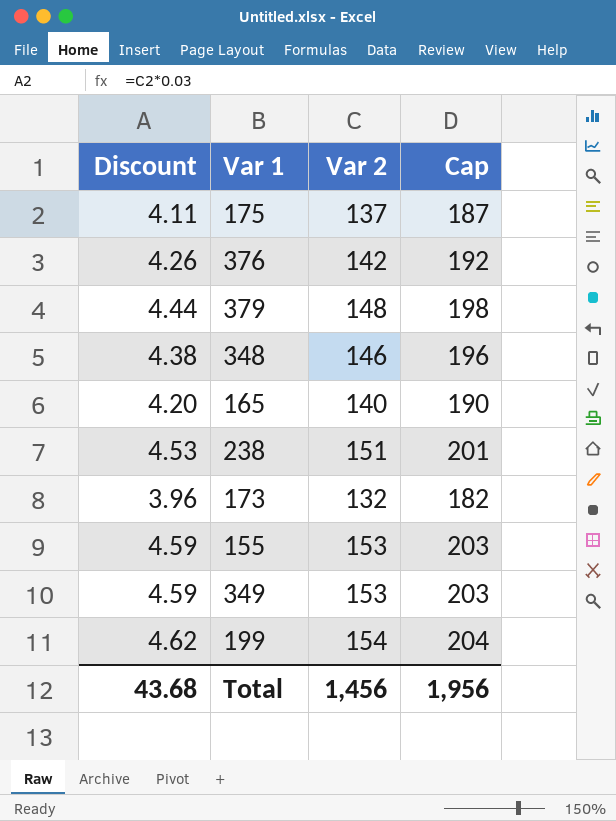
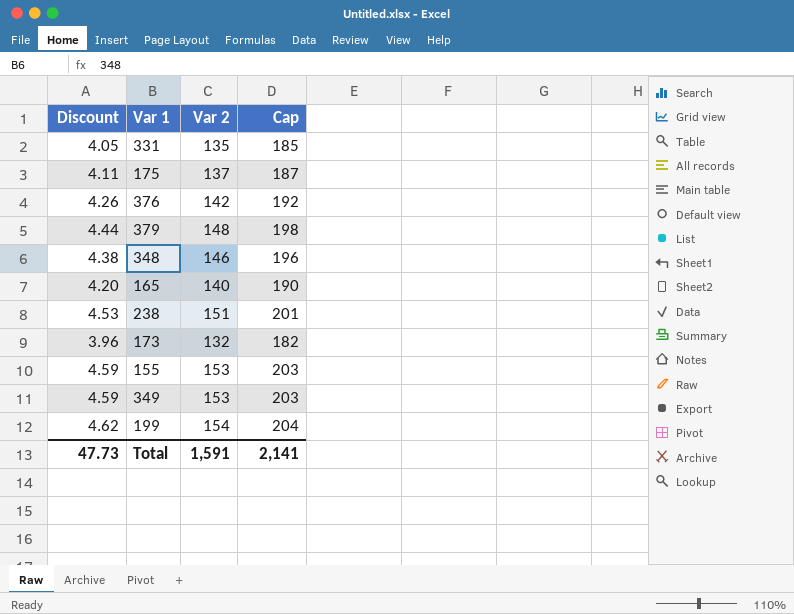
row 331: none -> 4.05 | 135 | 185
Total | Discount: 43.68 -> 47.73
Total | Var 2: 1,456 -> 1,591
Total | Cap: 1,956 -> 2,141

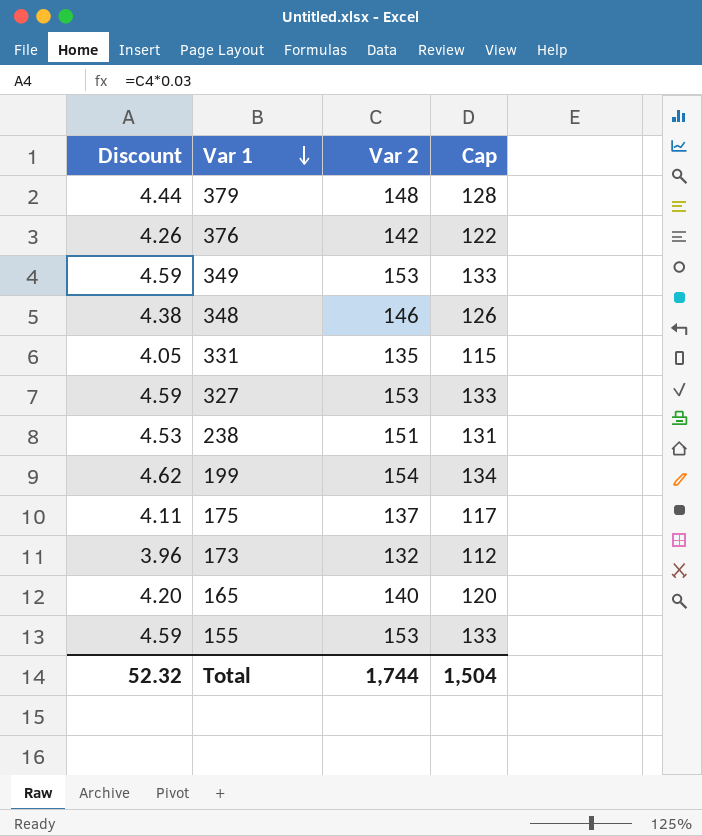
row order: none -> Var 1 descending
column Cap | formula: [Var 2] + 50 -> [Var 2] - 20
row 327: none -> 4.59 | 153 | 133
Total | Discount: 47.73 -> 52.32
Total | Var 2: 1,591 -> 1,744
Total | Cap: 2,141 -> 1,504

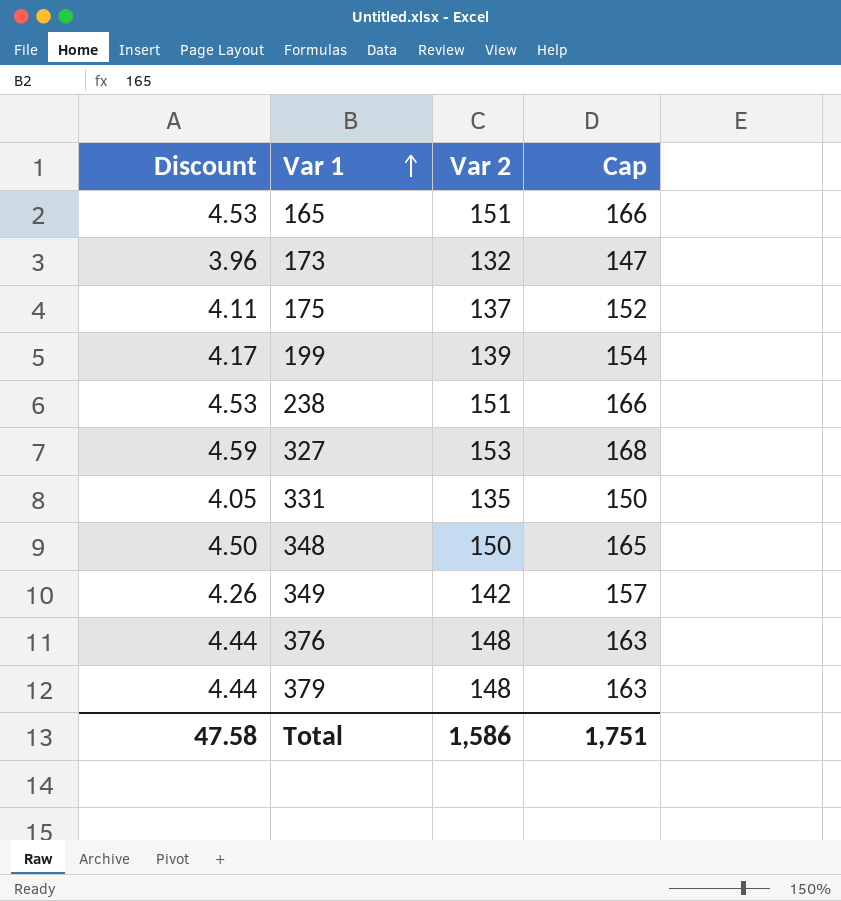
row order: Var 1 descending -> Var 1 ascending
column Cap | formula: [Var 2] - 20 -> [Var 2] + 15
row 155: 4.59 | 153 | 133 -> none
165 | Discount: 4.20 -> 4.53
165 | Var 2: 140 -> 151
199 | Discount: 4.62 -> 4.17
199 | Var 2: 154 -> 139
348 | Discount: 4.38 -> 4.50
348 | Var 2: 146 -> 150
349 | Discount: 4.59 -> 4.26
349 | Var 2: 153 -> 142
376 | Discount: 4.26 -> 4.44
376 | Var 2: 142 -> 148
Total | Discount: 52.32 -> 47.58
Total | Var 2: 1,744 -> 1,586
Total | Cap: 1,504 -> 1,751

